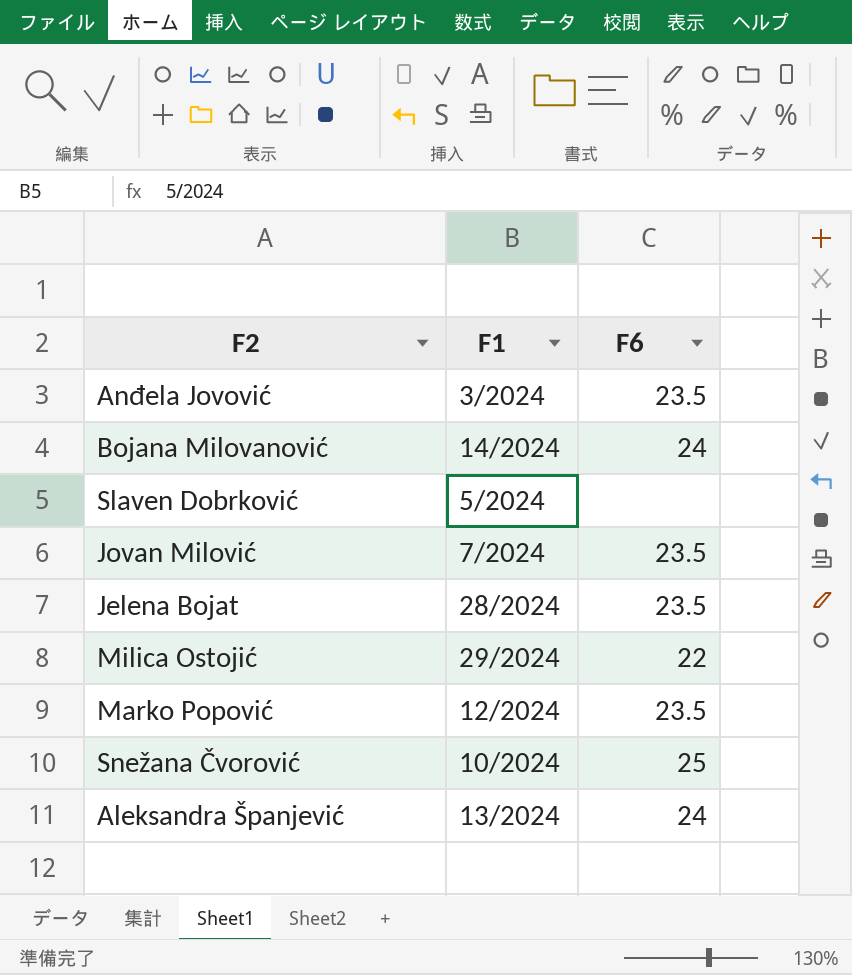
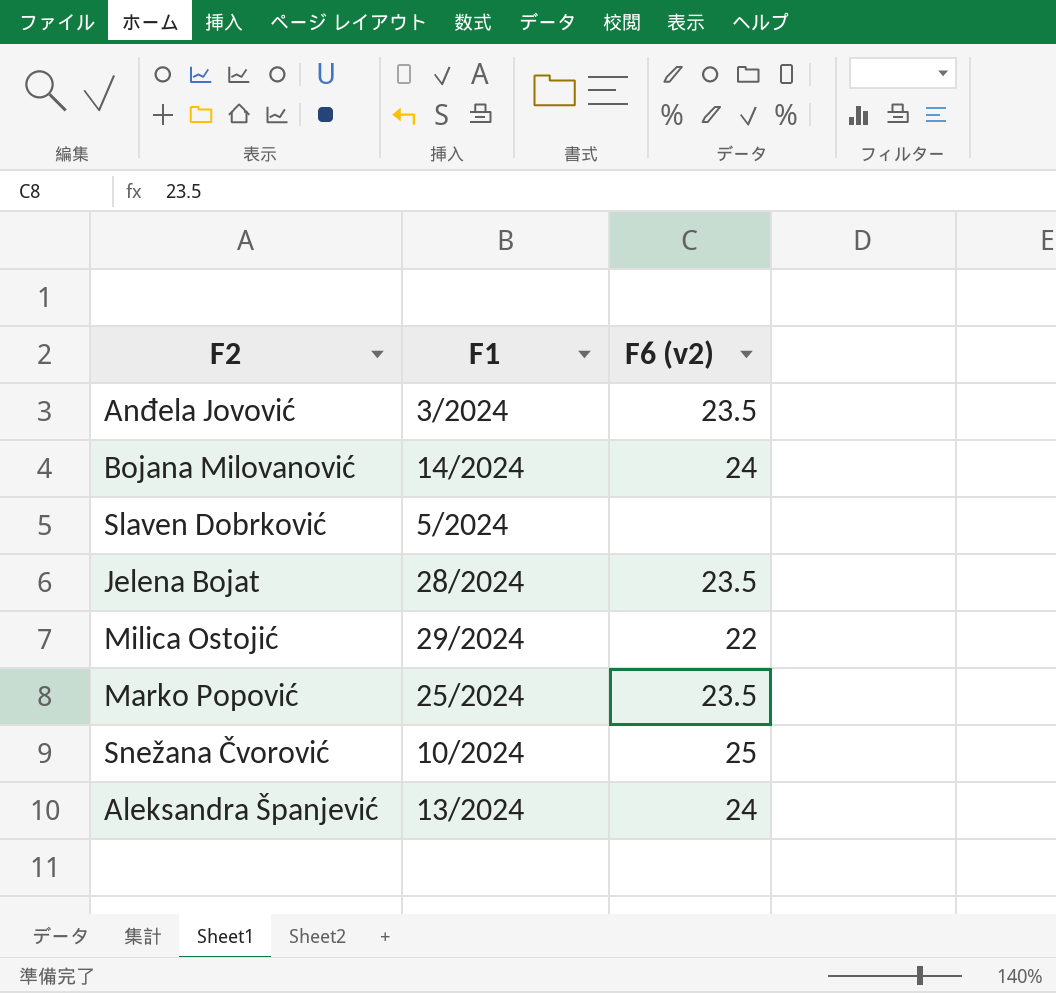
column name: F6 -> F6 (v2)
row Jovan Milović: 7/2024 | 23.5 -> none
Marko Popović | F1: 12/2024 -> 25/2024

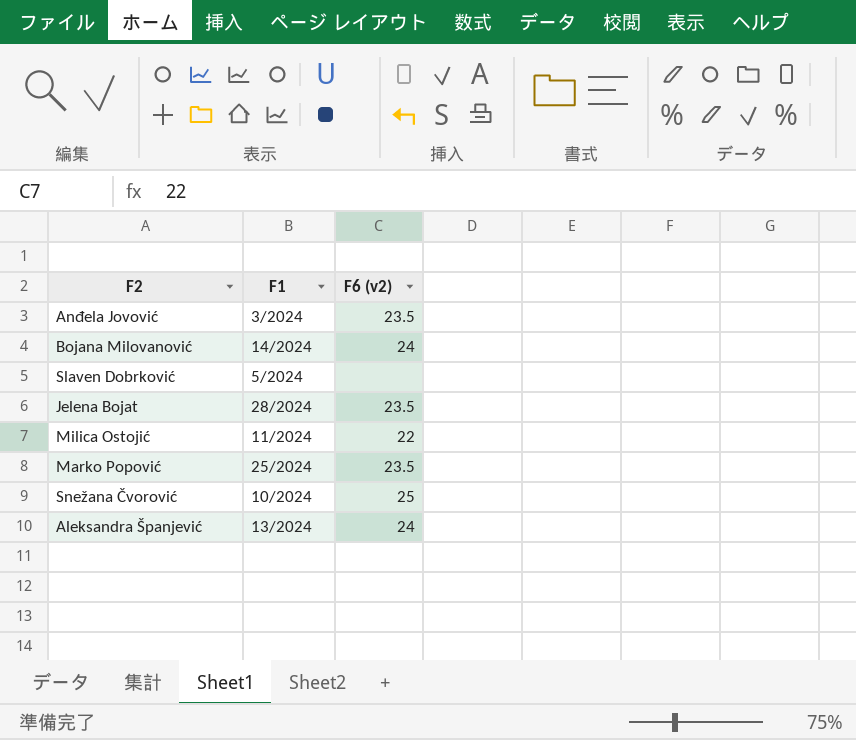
Milica Ostojić | F1: 29/2024 -> 11/2024

